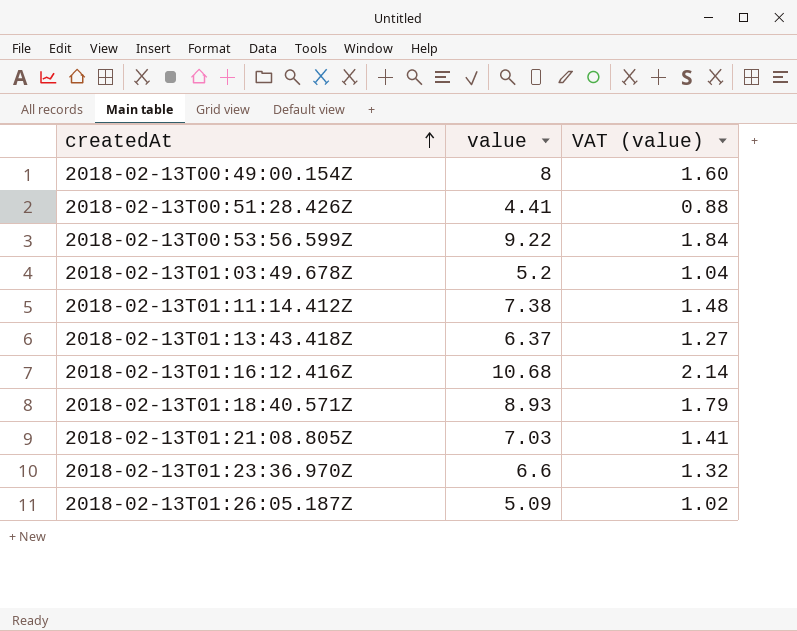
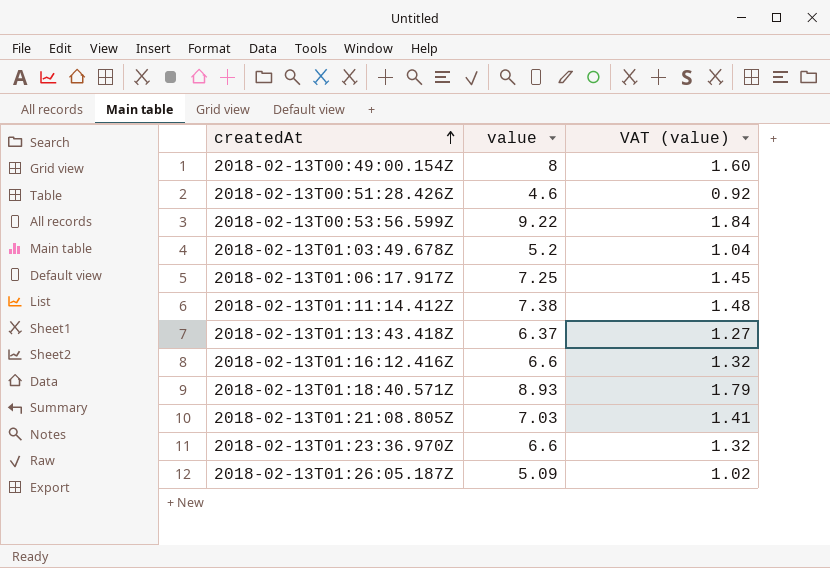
2018-02-13T00:51:28.426Z | value: 4.41 -> 4.6
2018-02-13T00:51:28.426Z | VAT (value): 0.88 -> 0.92
row 2018-02-13T01:06:17.917Z: none -> 7.25 | 1.45
2018-02-13T01:16:12.416Z | value: 10.68 -> 6.6
2018-02-13T01:16:12.416Z | VAT (value): 2.14 -> 1.32

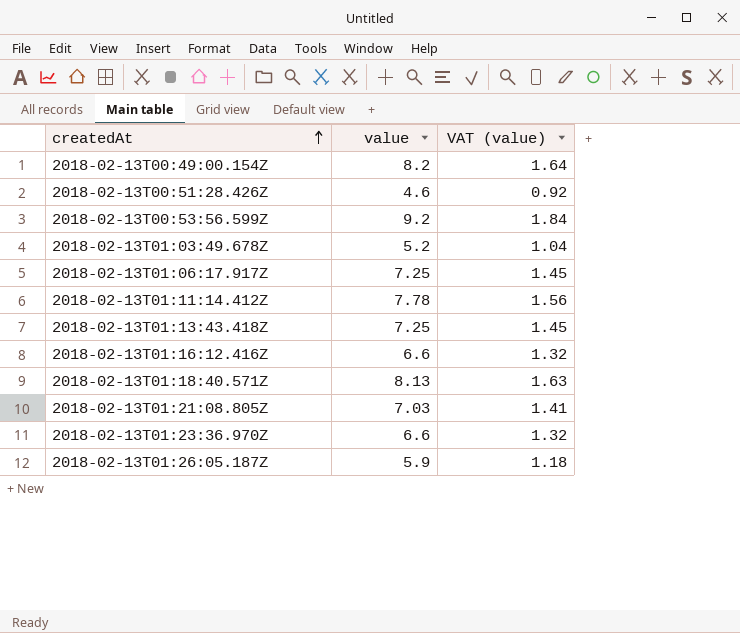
2018-02-13T00:49:00.154Z | value: 8 -> 8.2
2018-02-13T00:49:00.154Z | VAT (value): 1.60 -> 1.64
2018-02-13T00:53:56.599Z | value: 9.22 -> 9.2
2018-02-13T01:11:14.412Z | value: 7.38 -> 7.78
2018-02-13T01:11:14.412Z | VAT (value): 1.48 -> 1.56
2018-02-13T01:13:43.418Z | value: 6.37 -> 7.25
2018-02-13T01:13:43.418Z | VAT (value): 1.27 -> 1.45
2018-02-13T01:18:40.571Z | value: 8.93 -> 8.13
2018-02-13T01:18:40.571Z | VAT (value): 1.79 -> 1.63
2018-02-13T01:26:05.187Z | value: 5.09 -> 5.9
2018-02-13T01:26:05.187Z | VAT (value): 1.02 -> 1.18

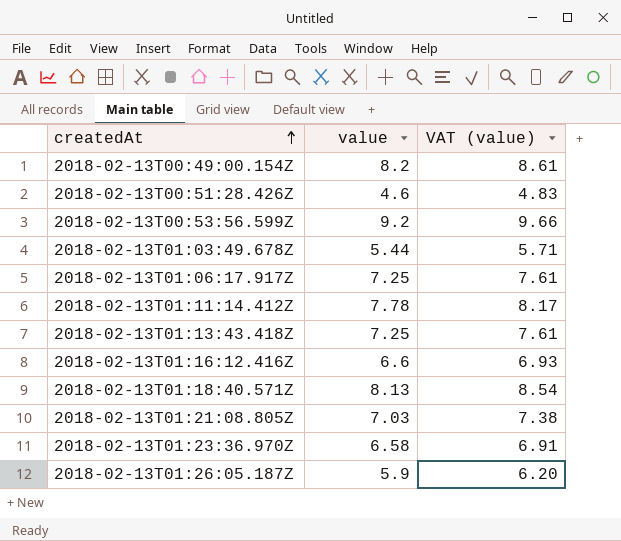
column VAT (value) | formula: [value] * 0.2 -> [value] * 1.05
2018-02-13T01:03:49.678Z | value: 5.2 -> 5.44
2018-02-13T01:23:36.970Z | value: 6.6 -> 6.58

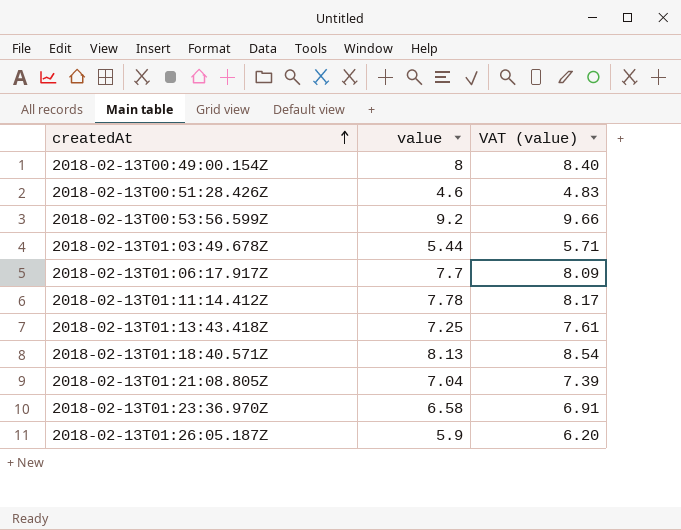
row 2018-02-13T01:16:12.416Z: 6.6 | 6.93 -> none
2018-02-13T00:49:00.154Z | value: 8.2 -> 8
2018-02-13T00:49:00.154Z | VAT (value): 8.61 -> 8.40
2018-02-13T01:06:17.917Z | value: 7.25 -> 7.7
2018-02-13T01:06:17.917Z | VAT (value): 7.61 -> 8.09
2018-02-13T01:21:08.805Z | value: 7.03 -> 7.04
2018-02-13T01:21:08.805Z | VAT (value): 7.38 -> 7.39

